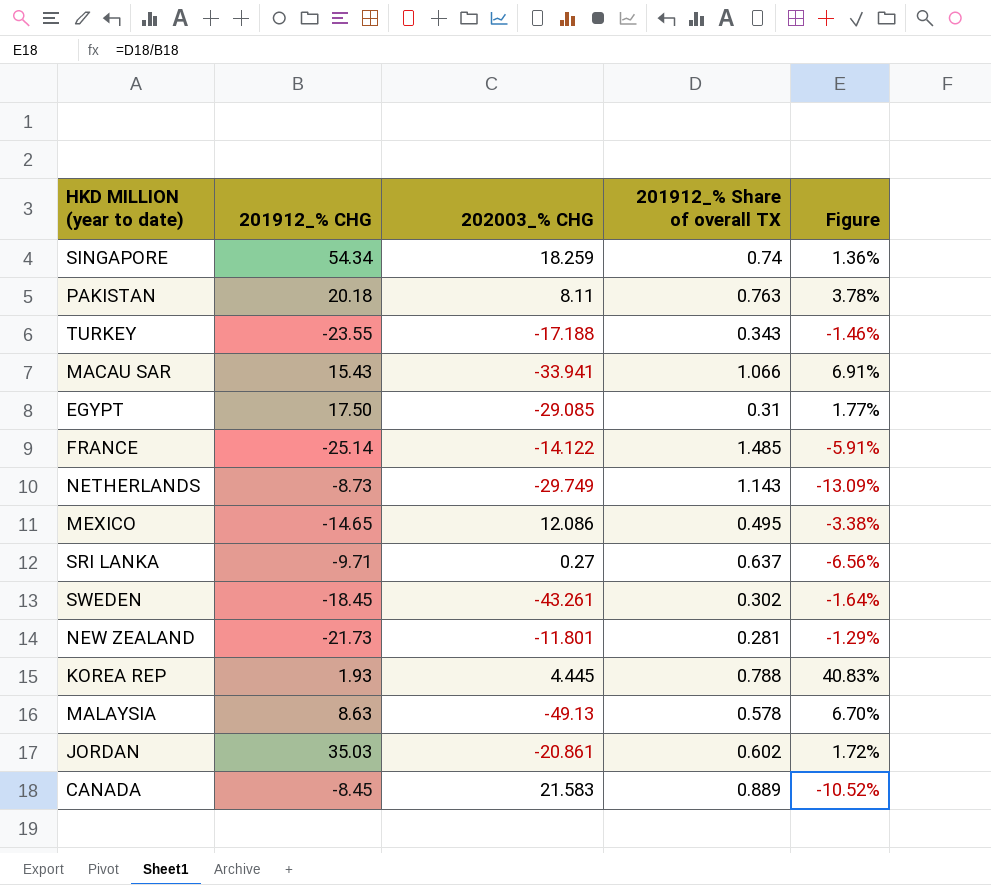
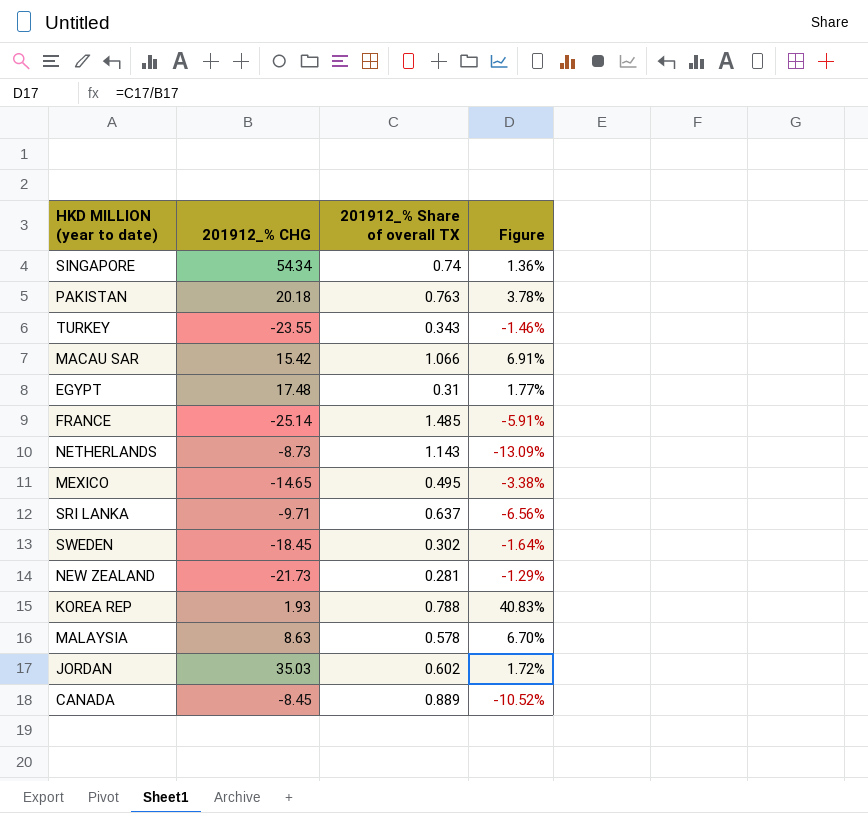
column 202003_% CHG | position: 3 -> none
MACAU SAR | 201912_% CHG: 15.43 -> 15.42
EGYPT | 201912_% CHG: 17.50 -> 17.48

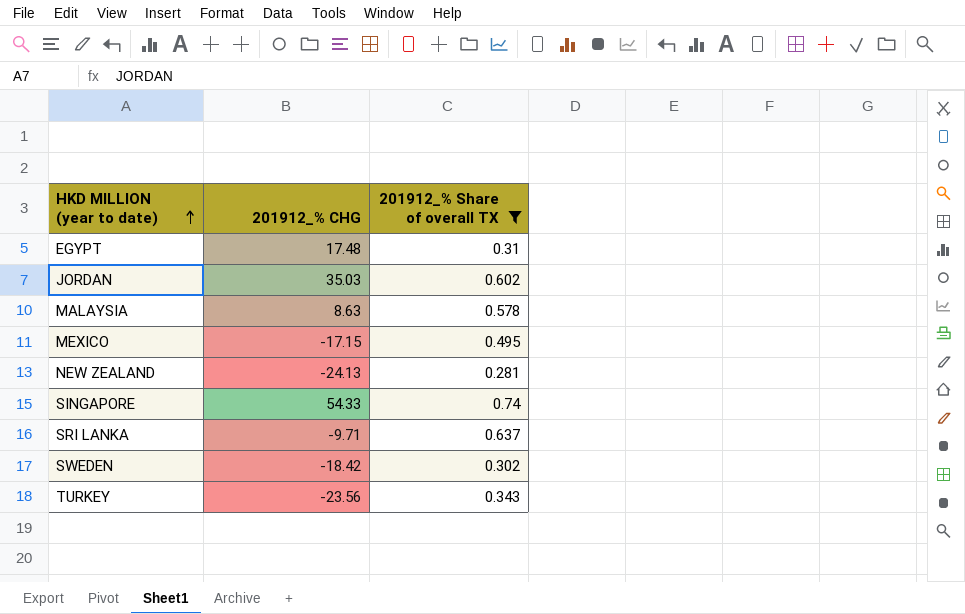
filter: none -> 201912_% Share of overall TX <= 0.74
row order: none -> HKD MILLION (year to date) ascending
column Figure | formula: [201912_% Share of overall TX] / [201912_% CHG] -> none
MEXICO | 201912_% CHG: -14.65 -> -17.15
NEW ZEALAND | 201912_% CHG: -21.73 -> -24.13
SINGAPORE | 201912_% CHG: 54.34 -> 54.33
SWEDEN | 201912_% CHG: -18.45 -> -18.42
TURKEY | 201912_% CHG: -23.55 -> -23.56

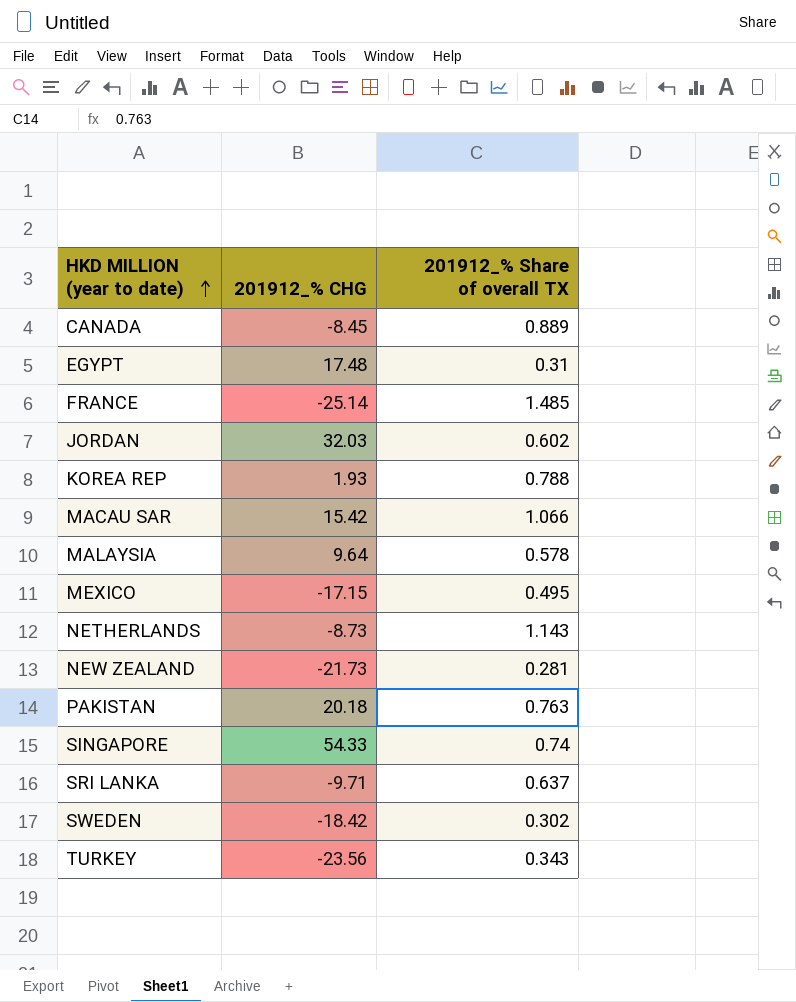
filter: 201912_% Share of overall TX <= 0.74 -> none
JORDAN | 201912_% CHG: 35.03 -> 32.03
MALAYSIA | 201912_% CHG: 8.63 -> 9.64
NEW ZEALAND | 201912_% CHG: -24.13 -> -21.73

